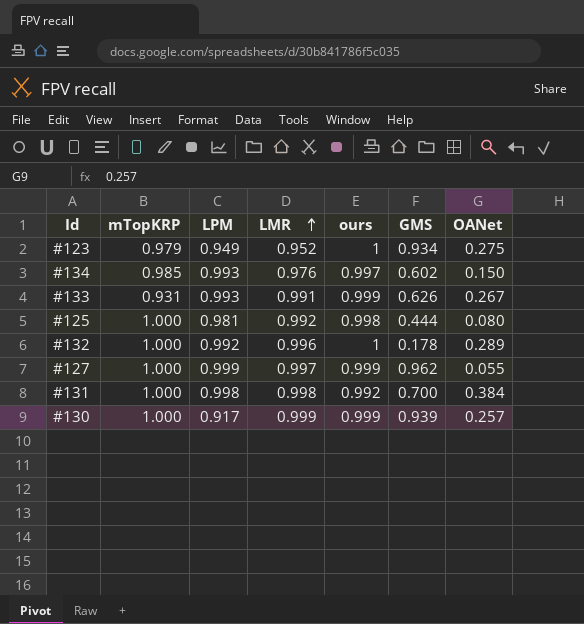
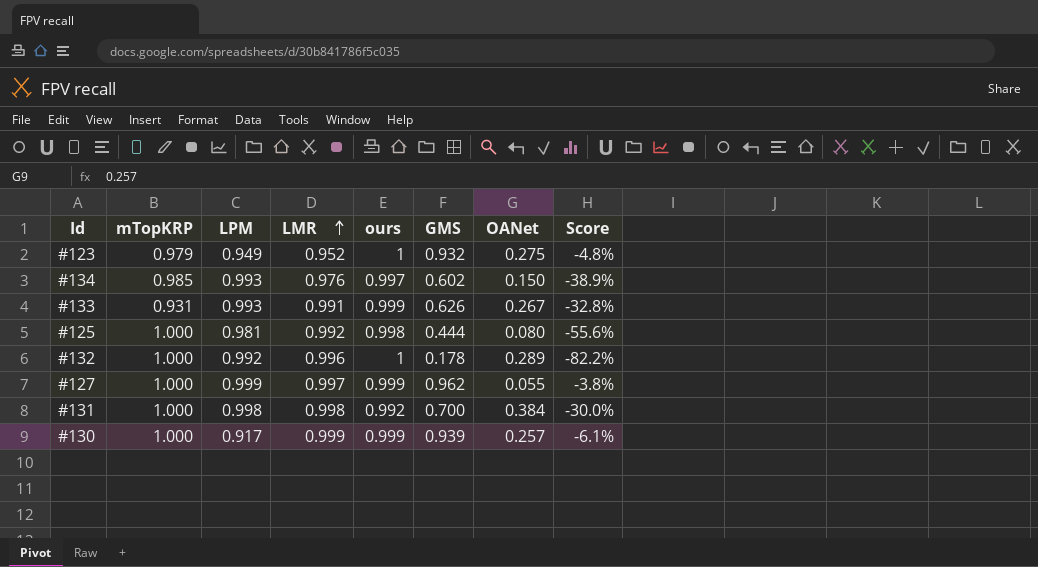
column Score | formula: none -> ([GMS] - [mTopKRP]) / [mTopKRP]
#123 | GMS: 0.934 -> 0.932

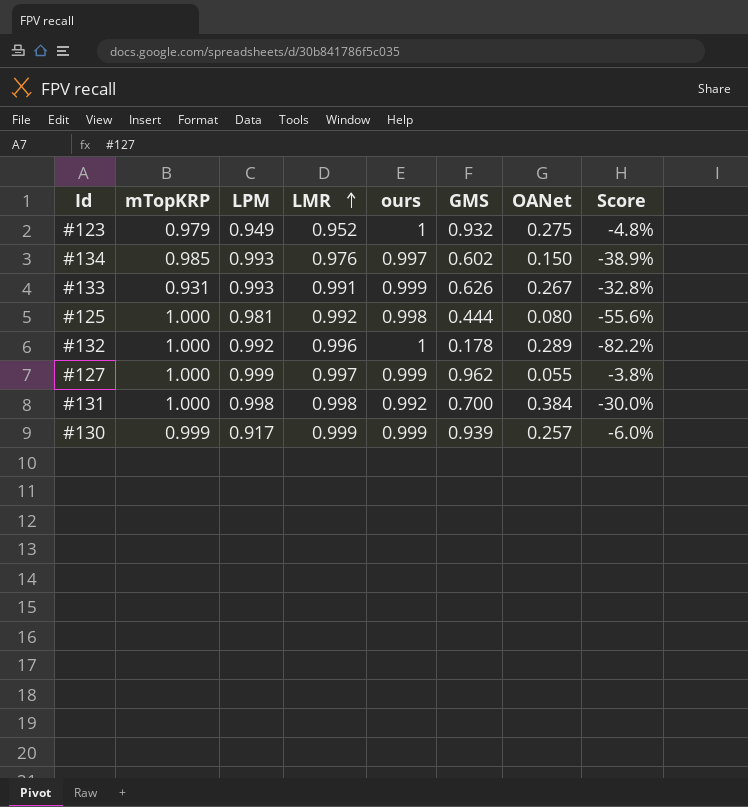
#130 | mTopKRP: 1.000 -> 0.999
#130 | Score: -6.1% -> -6.0%

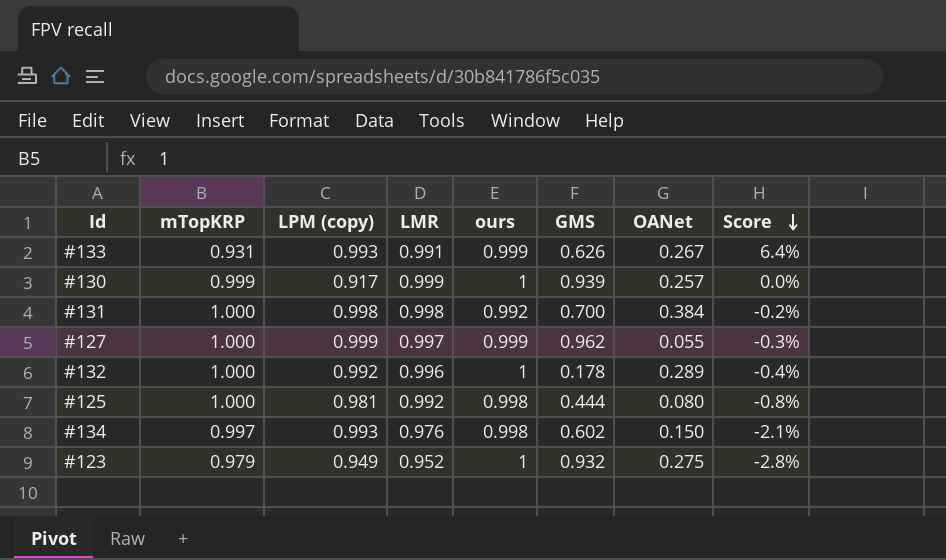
row order: LMR ascending -> Score descending
column name: LPM -> LPM (copy)
column Score | formula: ([GMS] - [mTopKRP]) / [mTopKRP] -> ([LMR] - [mTopKRP]) / [mTopKRP]
#130 | ours: 0.999 -> 1
#134 | mTopKRP: 0.985 -> 0.997
#134 | ours: 0.997 -> 0.998

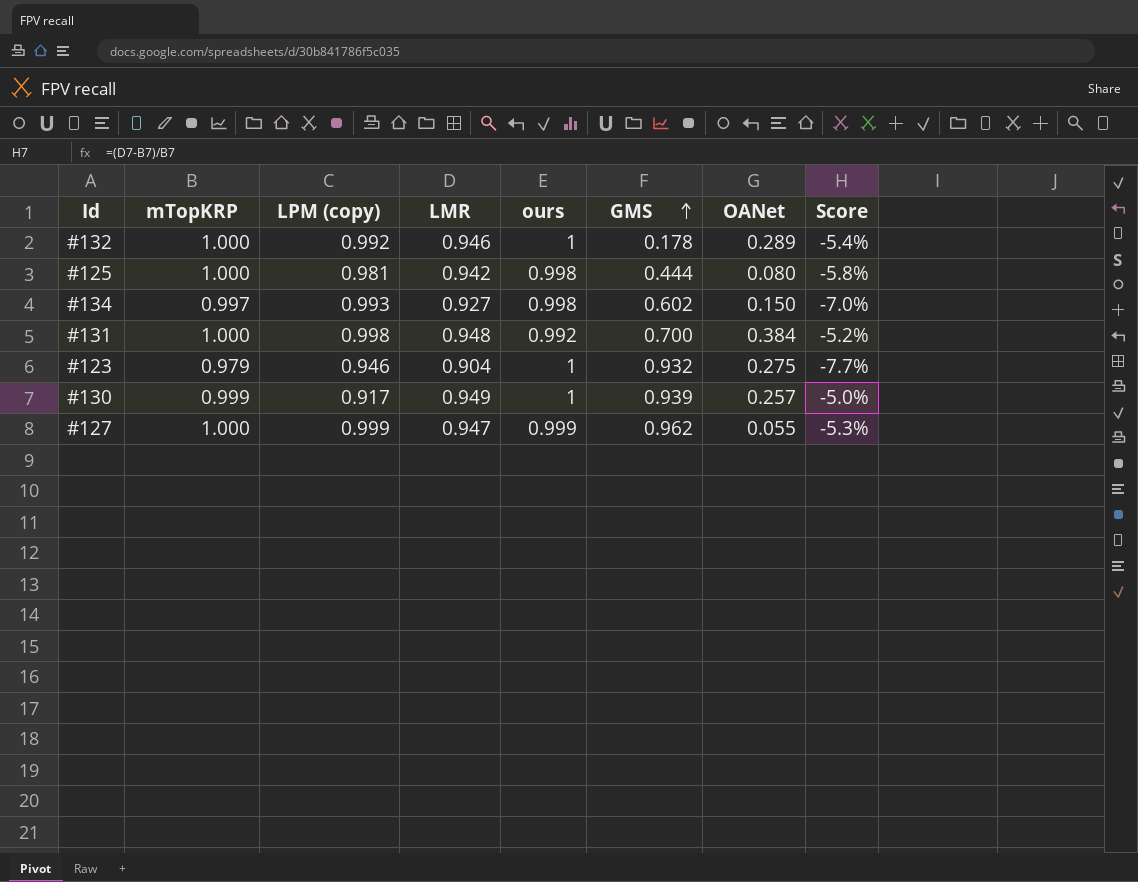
row order: Score descending -> GMS ascending
row #133: 0.931 | 0.993 | 0.991 | 0.999 | 0.626 | 0.267 | 6.4% -> none
#132 | LMR: 0.996 -> 0.946
#132 | Score: -0.4% -> -5.4%
#125 | LMR: 0.992 -> 0.942
#125 | Score: -0.8% -> -5.8%
#134 | LMR: 0.976 -> 0.927
#134 | Score: -2.1% -> -7.0%
#131 | LMR: 0.998 -> 0.948
#131 | Score: -0.2% -> -5.2%
#123 | LPM (copy): 0.949 -> 0.946
#123 | LMR: 0.952 -> 0.904
#123 | Score: -2.8% -> -7.7%
#130 | LMR: 0.999 -> 0.949
#130 | Score: 0.0% -> -5.0%
#127 | LMR: 0.997 -> 0.947
#127 | Score: -0.3% -> -5.3%

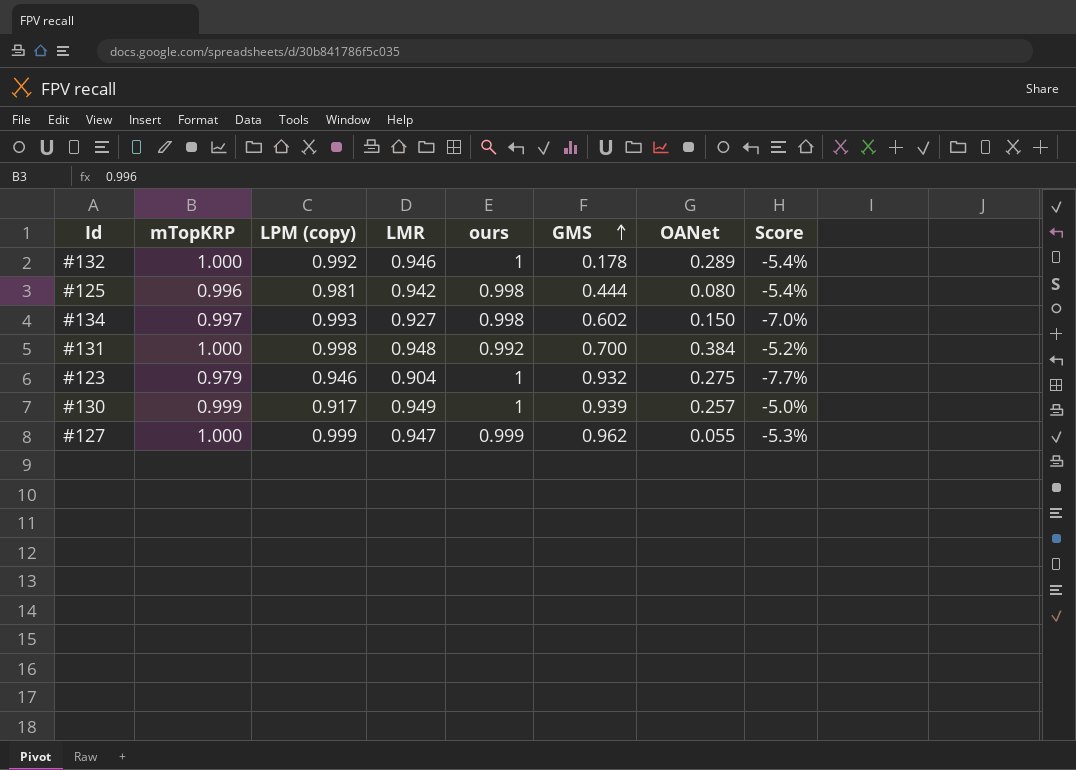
#125 | mTopKRP: 1.000 -> 0.996
#125 | Score: -5.8% -> -5.4%

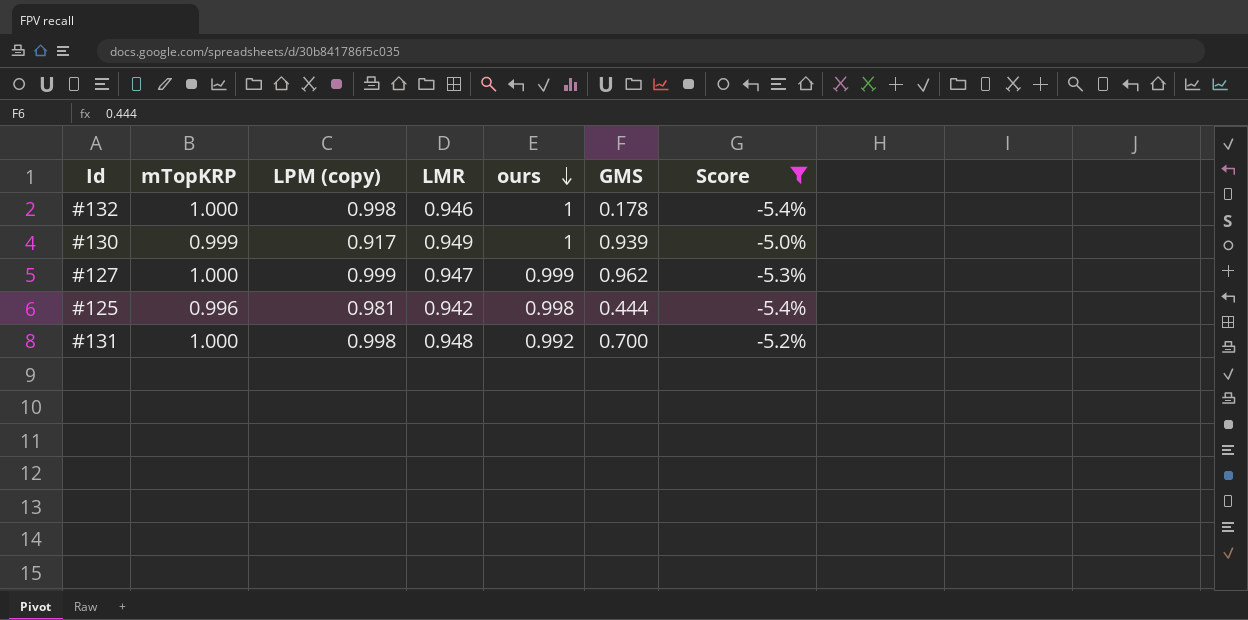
filter: none -> Score >= -5.4%
row order: GMS ascending -> ours descending
column OANet | position: 7 -> none
#132 | LPM (copy): 0.992 -> 0.998

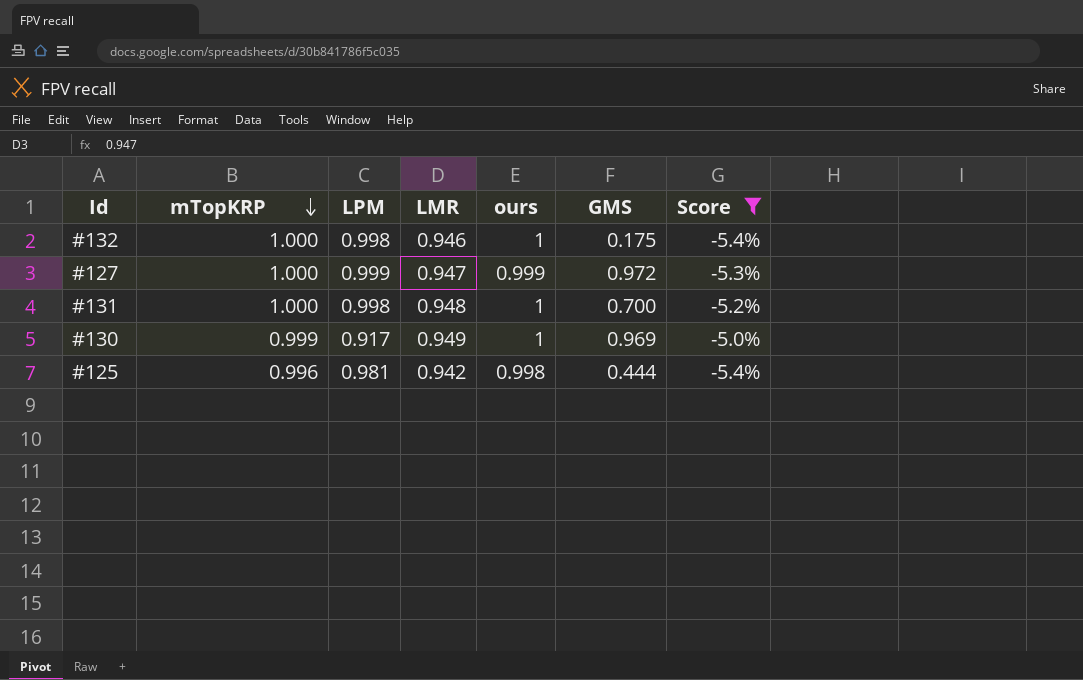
row order: ours descending -> mTopKRP descending
column name: LPM (copy) -> LPM
#132 | GMS: 0.178 -> 0.175
#127 | GMS: 0.962 -> 0.972
#131 | ours: 0.992 -> 1
#130 | GMS: 0.939 -> 0.969

